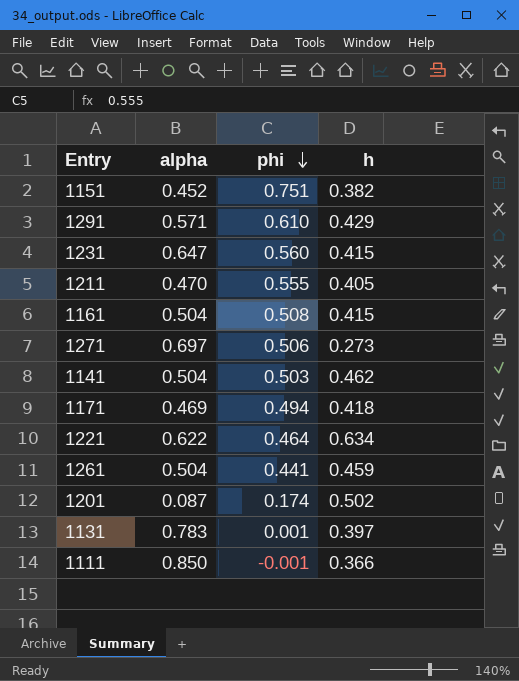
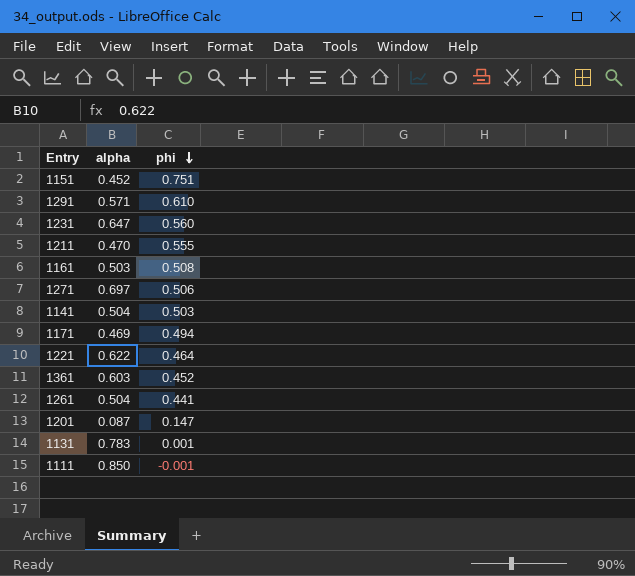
column h | position: 4 -> none
1161 | alpha: 0.504 -> 0.503
row 1361: none -> 0.603 | 0.452
1201 | phi: 0.174 -> 0.147

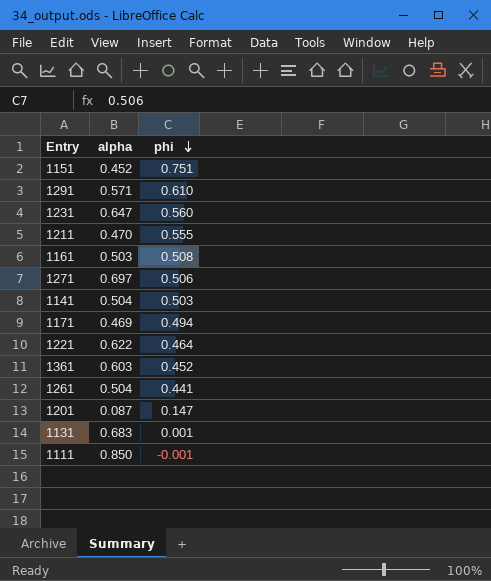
1131 | alpha: 0.783 -> 0.683

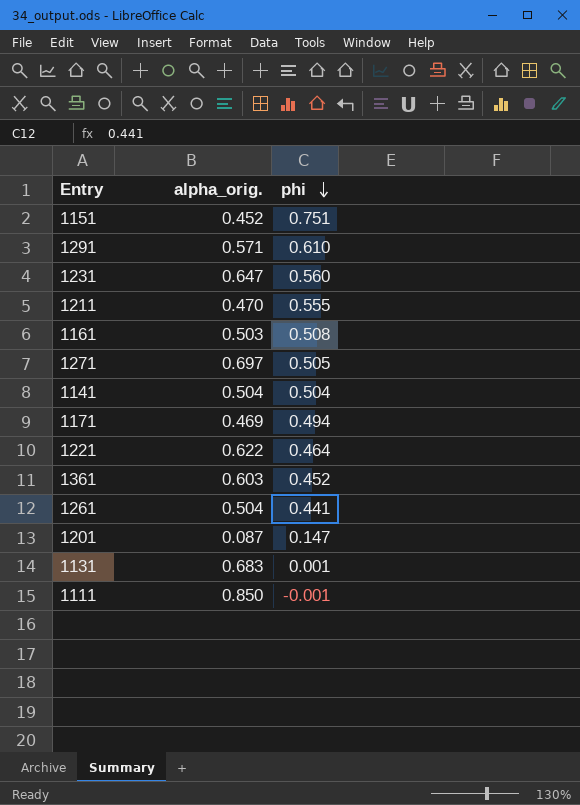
column name: alpha -> alpha_orig.
1271 | phi: 0.506 -> 0.505
1141 | phi: 0.503 -> 0.504

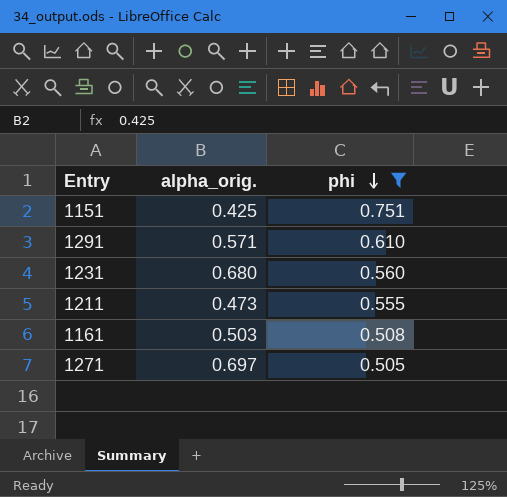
filter: none -> phi >= 0.505
1151 | alpha_orig.: 0.452 -> 0.425
1231 | alpha_orig.: 0.647 -> 0.680
1211 | alpha_orig.: 0.470 -> 0.473

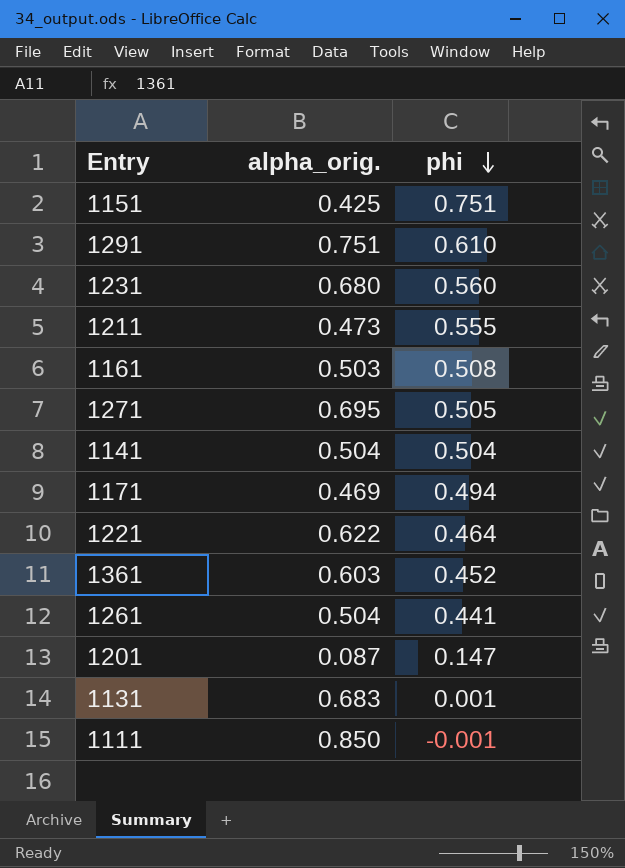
filter: phi >= 0.505 -> none
1291 | alpha_orig.: 0.571 -> 0.751
1271 | alpha_orig.: 0.697 -> 0.695

